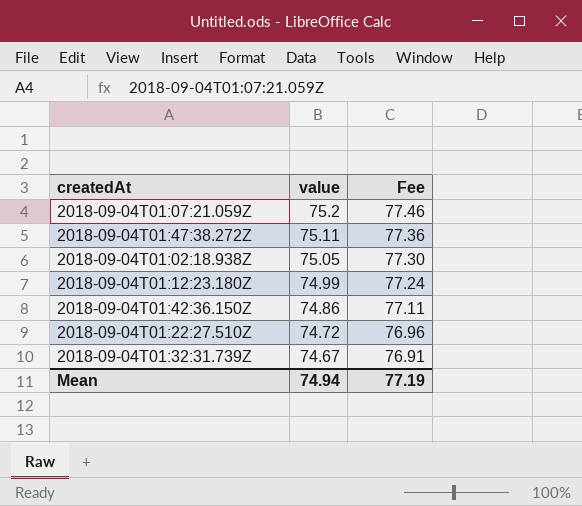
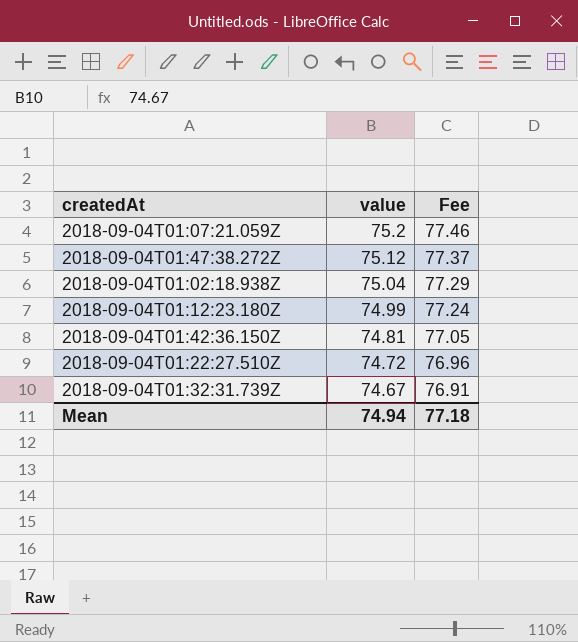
2018-09-04T01:47:38.272Z | value: 75.11 -> 75.12
2018-09-04T01:47:38.272Z | Fee: 77.36 -> 77.37
2018-09-04T01:02:18.938Z | value: 75.05 -> 75.04
2018-09-04T01:02:18.938Z | Fee: 77.30 -> 77.29
2018-09-04T01:42:36.150Z | value: 74.86 -> 74.81
2018-09-04T01:42:36.150Z | Fee: 77.11 -> 77.05
Mean | Fee: 77.19 -> 77.18

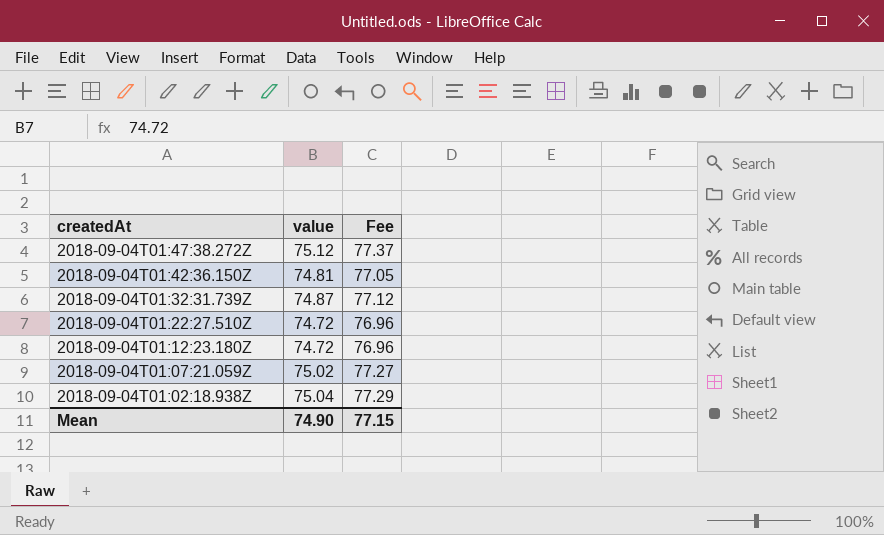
row order: value descending -> createdAt descending
2018-09-04T01:32:31.739Z | value: 74.67 -> 74.87
2018-09-04T01:32:31.739Z | Fee: 76.91 -> 77.12
2018-09-04T01:12:23.180Z | value: 74.99 -> 74.72
2018-09-04T01:12:23.180Z | Fee: 77.24 -> 76.96
2018-09-04T01:07:21.059Z | value: 75.2 -> 75.02
2018-09-04T01:07:21.059Z | Fee: 77.46 -> 77.27
Mean | value: 74.94 -> 74.90
Mean | Fee: 77.18 -> 77.15

